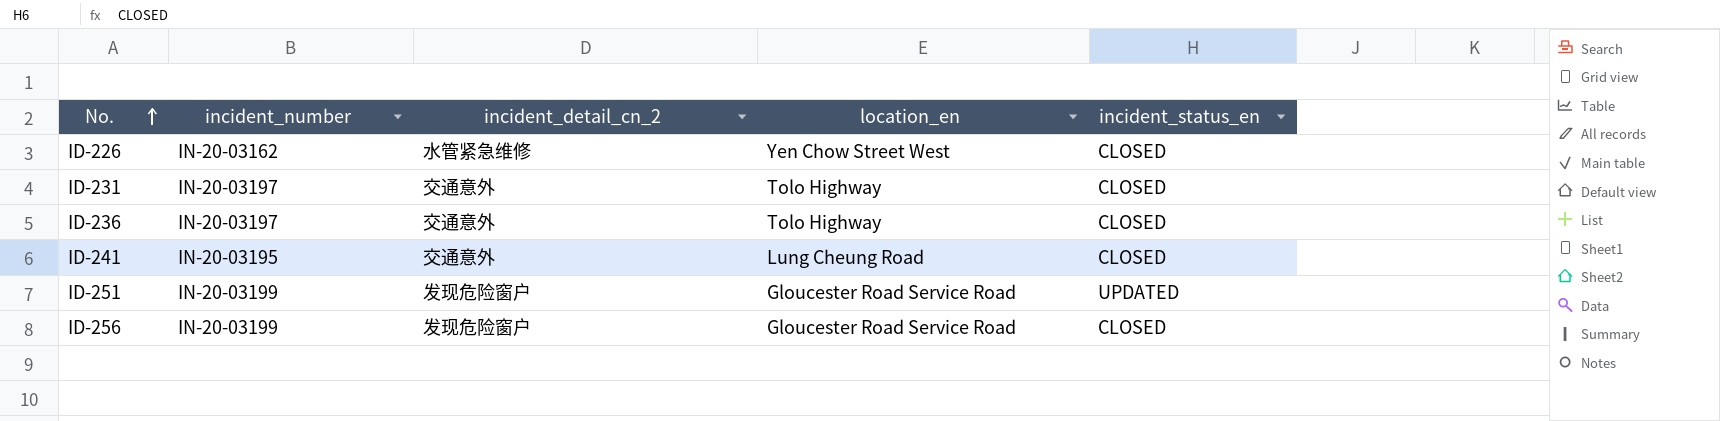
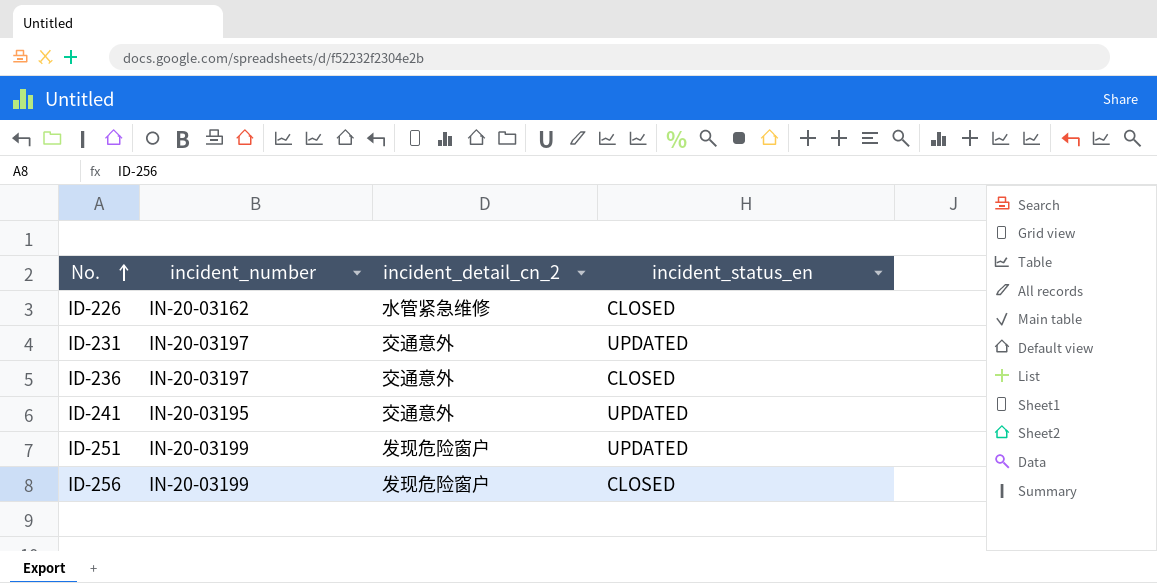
column location_en | position: 4 -> none
ID-231 | incident_status_en: CLOSED -> UPDATED
ID-241 | incident_status_en: CLOSED -> UPDATED

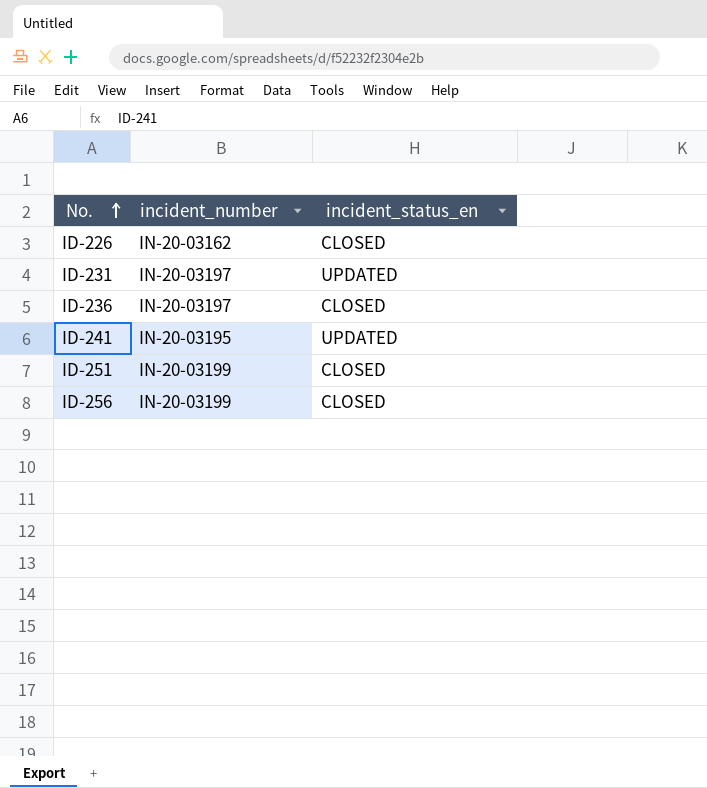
column incident_detail_cn_2 | position: 3 -> none
ID-251 | incident_status_en: UPDATED -> CLOSED

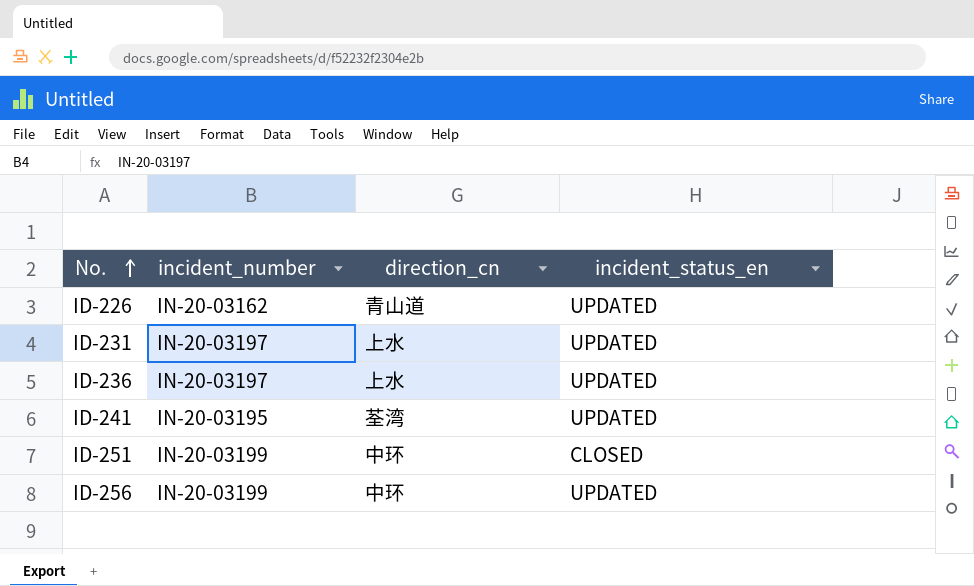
column direction_cn | position: none -> 3
ID-226 | incident_status_en: CLOSED -> UPDATED
ID-236 | incident_status_en: CLOSED -> UPDATED
ID-256 | incident_status_en: CLOSED -> UPDATED

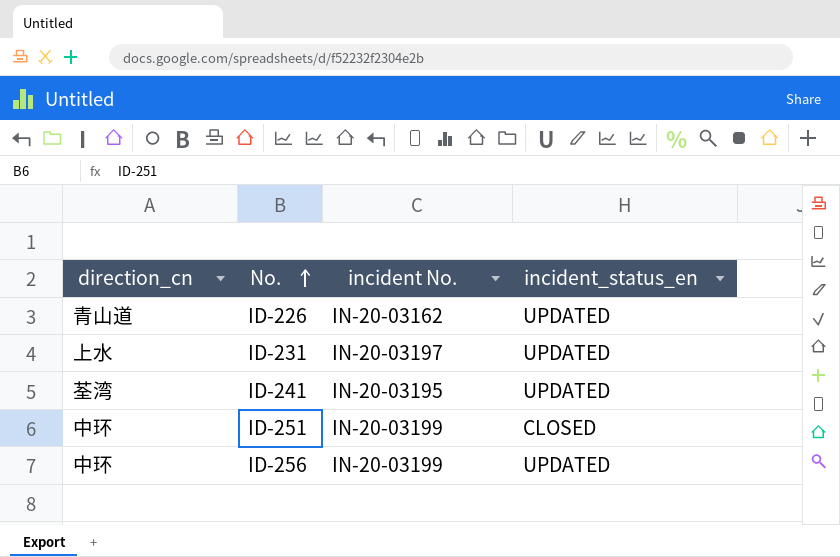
column direction_cn | position: 3 -> 1
column name: incident_number -> incident No.
row ID-236: IN-20-03197 | 上水 | UPDATED -> none

